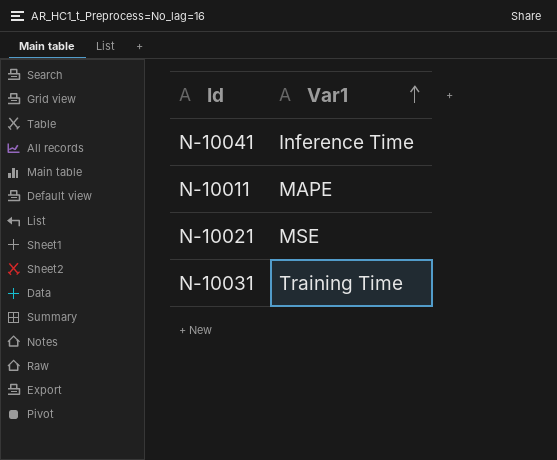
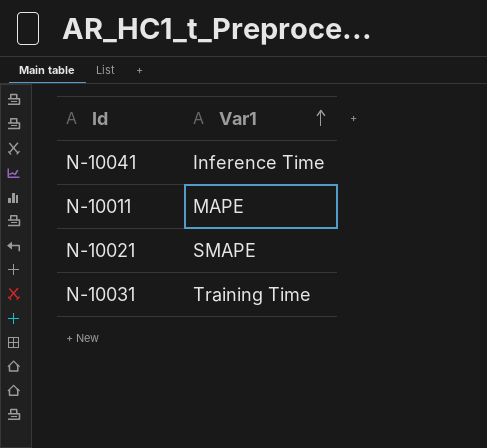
N-10021 | Var1: MSE -> SMAPE

